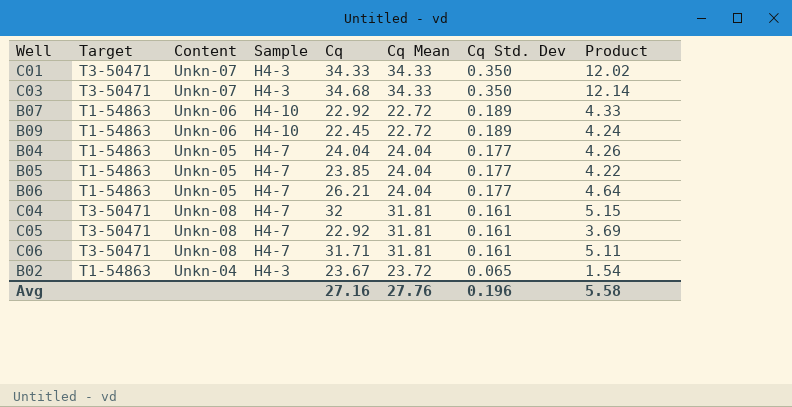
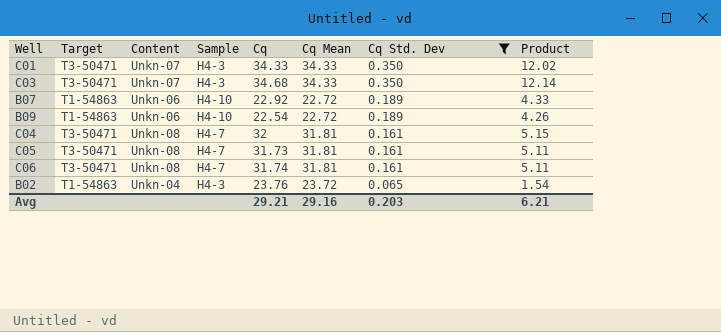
filter: none -> Cq Std. Dev != 0.177
B09 | Cq: 22.45 -> 22.54
B09 | Product: 4.24 -> 4.26
C05 | Cq: 22.92 -> 31.73
C05 | Product: 3.69 -> 5.11
C06 | Cq: 31.71 -> 31.74
B02 | Cq: 23.67 -> 23.76
Avg | Cq: 27.16 -> 29.21
Avg | Cq Mean: 27.76 -> 29.16
Avg | Cq Std. Dev: 0.196 -> 0.203
Avg | Product: 5.58 -> 6.21

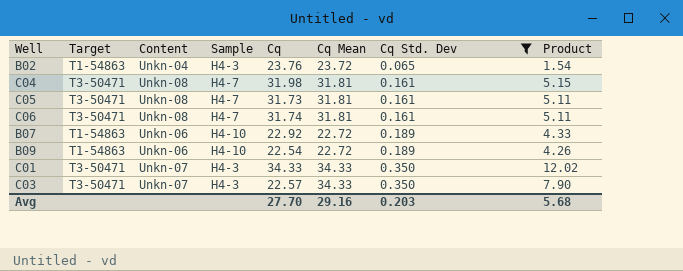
row order: Cq Std. Dev descending -> Cq Std. Dev ascending
C04 | Cq: 32 -> 31.98
C03 | Cq: 34.68 -> 22.57
C03 | Product: 12.14 -> 7.90
Avg | Cq: 29.21 -> 27.70
Avg | Product: 6.21 -> 5.68

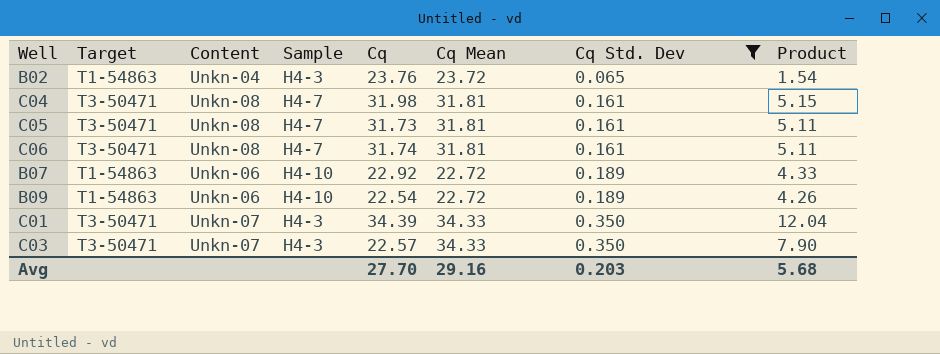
C01 | Cq: 34.33 -> 34.39
C01 | Product: 12.02 -> 12.04

